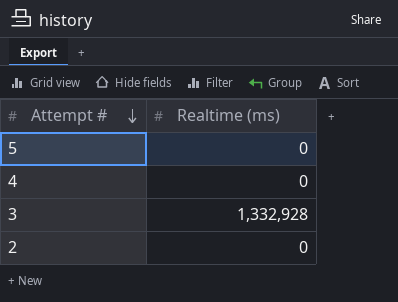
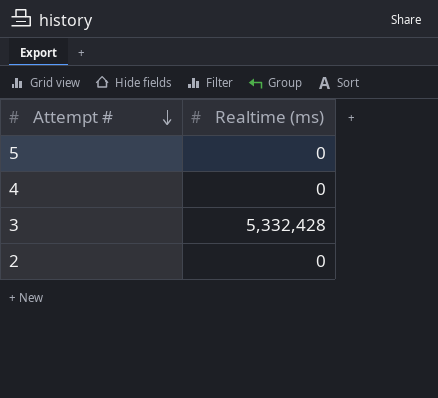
3 | Realtime (ms): 1,332,928 -> 5,332,428

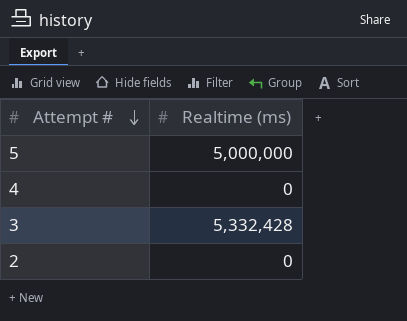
5 | Realtime (ms): 0 -> 5,000,000

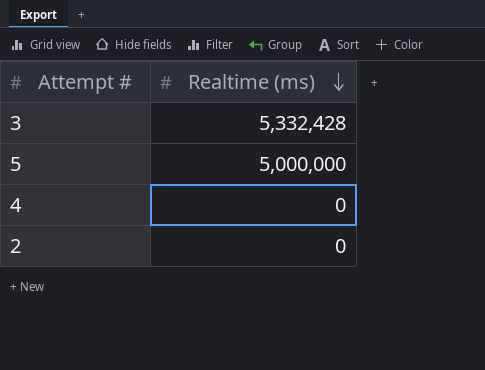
row order: Attempt # descending -> Realtime (ms) descending

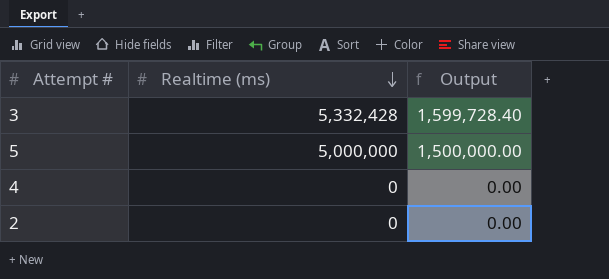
column Output | formula: none -> [Realtime (ms)] * 0.3

